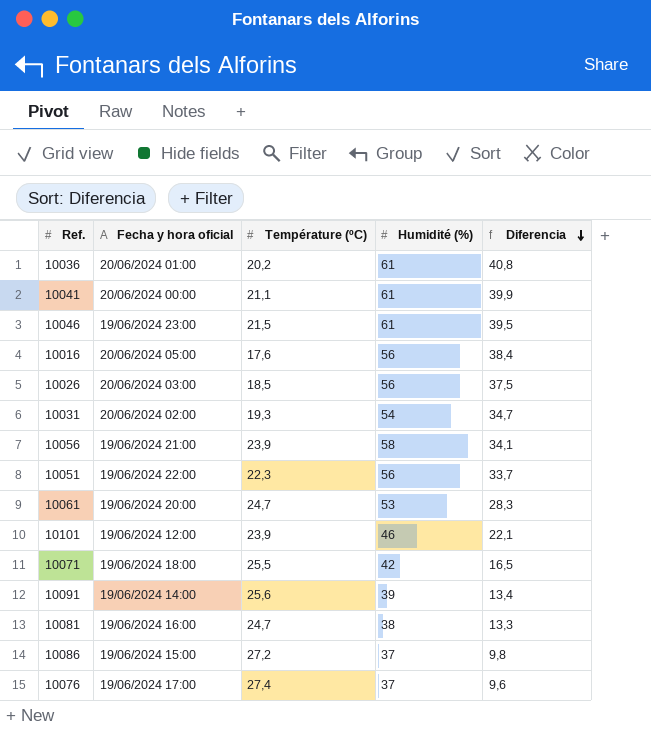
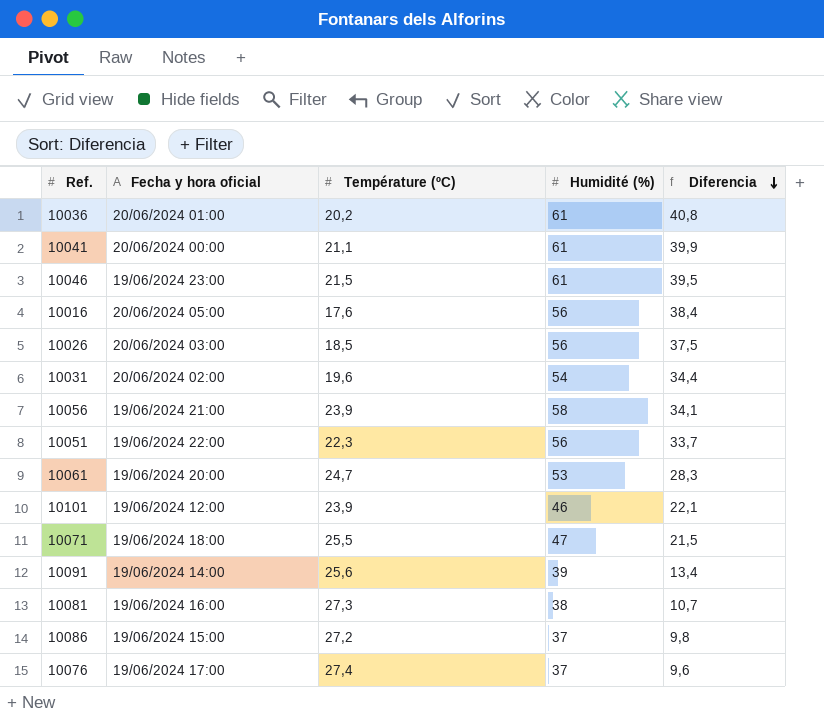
10031 | Température (ºC): 19,3 -> 19,6
10031 | Diferencia: 34,7 -> 34,4
10071 | Humidité (%): 42 -> 47
10071 | Diferencia: 16,5 -> 21,5
10081 | Température (ºC): 24,7 -> 27,3
10081 | Diferencia: 13,3 -> 10,7

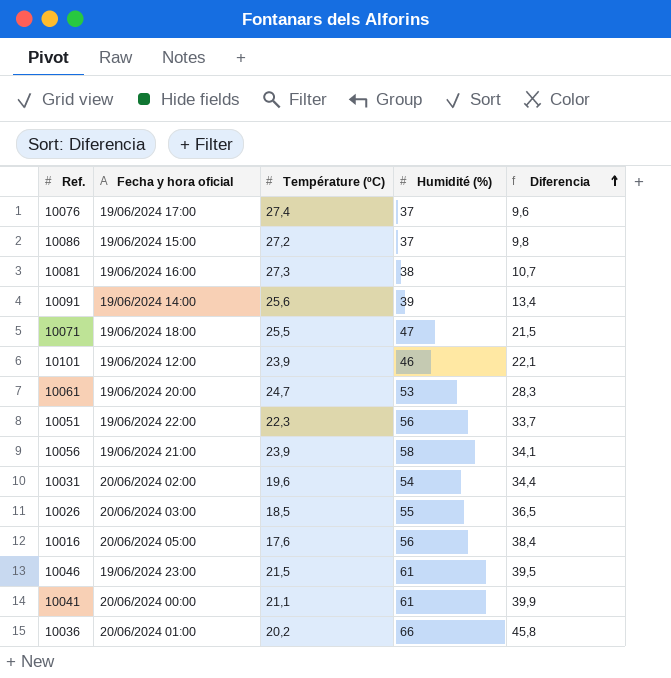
row order: Diferencia descending -> Diferencia ascending
10026 | Humidité (%): 56 -> 55
10026 | Diferencia: 37,5 -> 36,5
10036 | Humidité (%): 61 -> 66
10036 | Diferencia: 40,8 -> 45,8

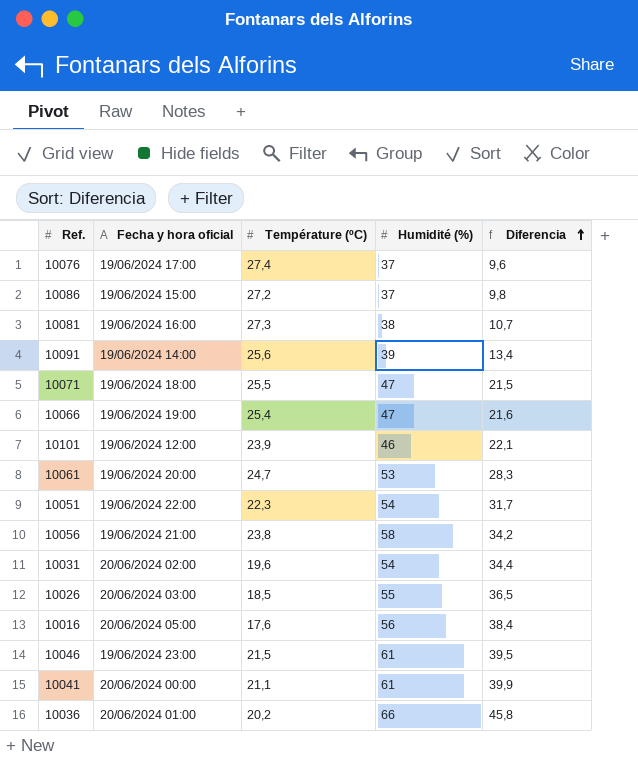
row 10066: none -> 19/06/2024 19:00 | 25,4 | 47 | 21,6
10051 | Humidité (%): 56 -> 54
10051 | Diferencia: 33,7 -> 31,7
10056 | Température (ºC): 23,9 -> 23,8
10056 | Diferencia: 34,1 -> 34,2

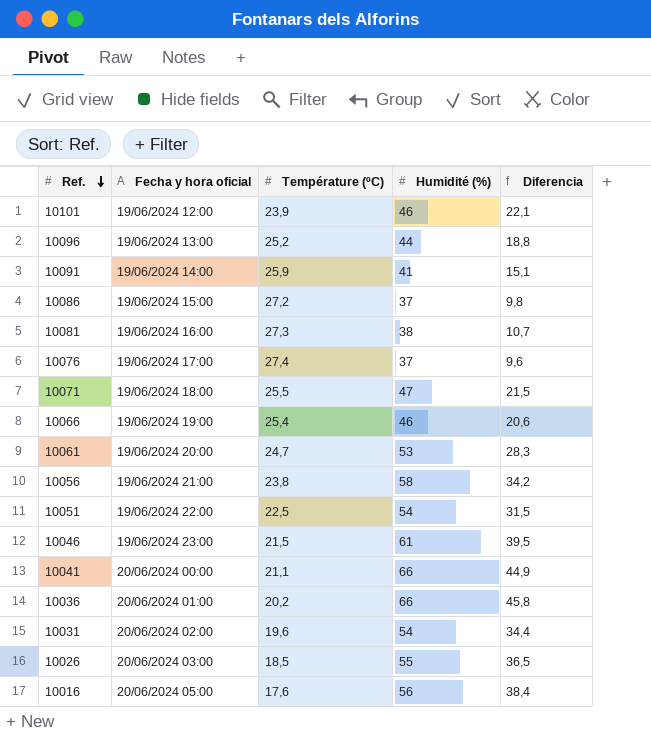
row order: Diferencia ascending -> Ref. descending
row 10096: none -> 19/06/2024 13:00 | 25,2 | 44 | 18,8
10091 | Température (ºC): 25,6 -> 25,9
10091 | Humidité (%): 39 -> 41
10091 | Diferencia: 13,4 -> 15,1
10066 | Humidité (%): 47 -> 46
10066 | Diferencia: 21,6 -> 20,6
10051 | Température (ºC): 22,3 -> 22,5
10051 | Diferencia: 31,7 -> 31,5
10041 | Humidité (%): 61 -> 66
10041 | Diferencia: 39,9 -> 44,9

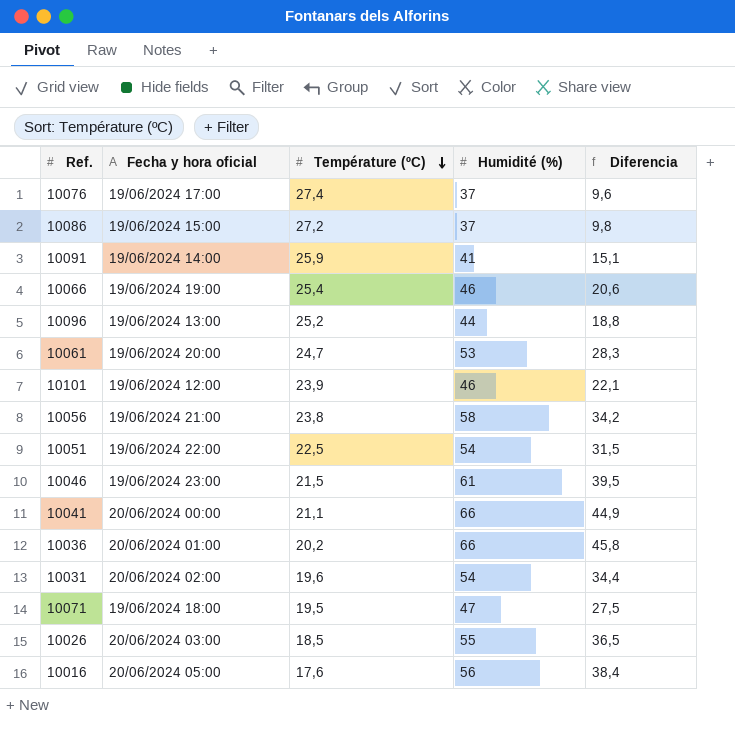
row order: Ref. descending -> Température (ºC) descending
row 10081: 19/06/2024 16:00 | 27,3 | 38 | 10,7 -> none
10071 | Température (ºC): 25,5 -> 19,5
10071 | Diferencia: 21,5 -> 27,5

